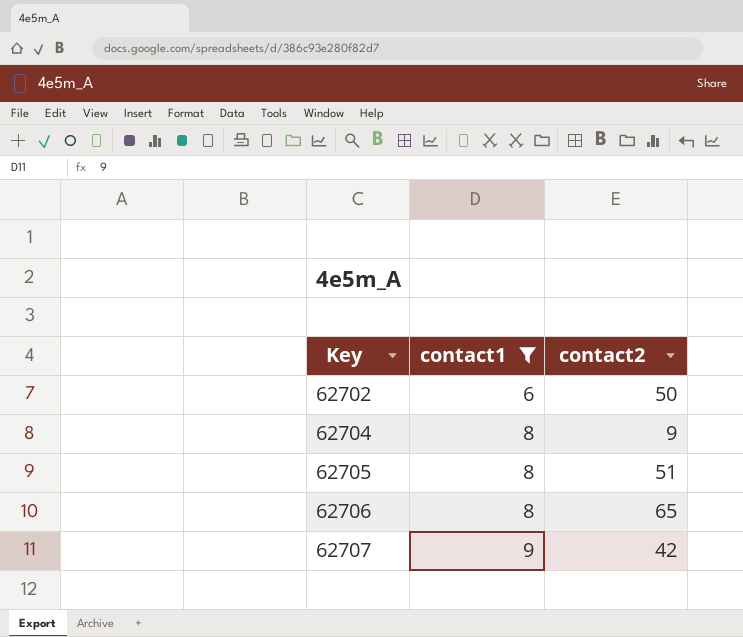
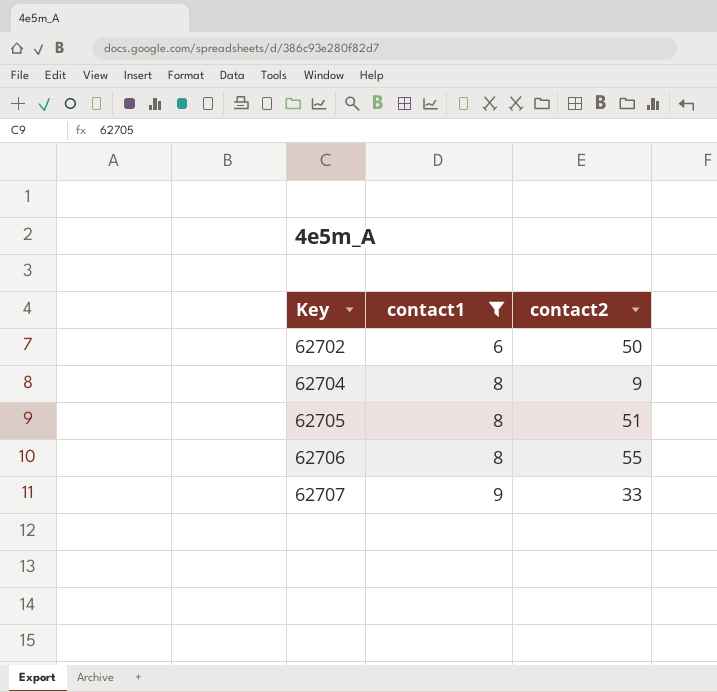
62706 | contact2: 65 -> 55
62707 | contact2: 42 -> 33

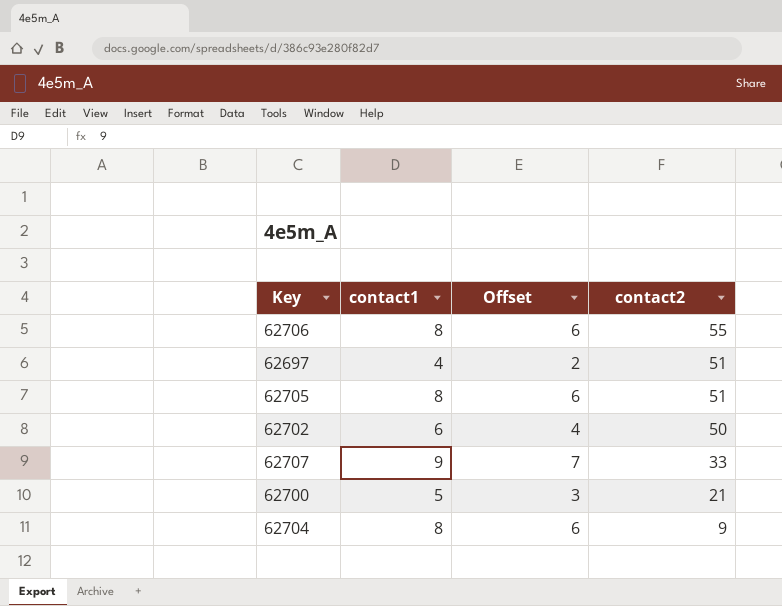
filter: contact1 >= 6 -> none
row order: Key ascending -> contact2 descending
column Offset | formula: none -> [contact1] - 2

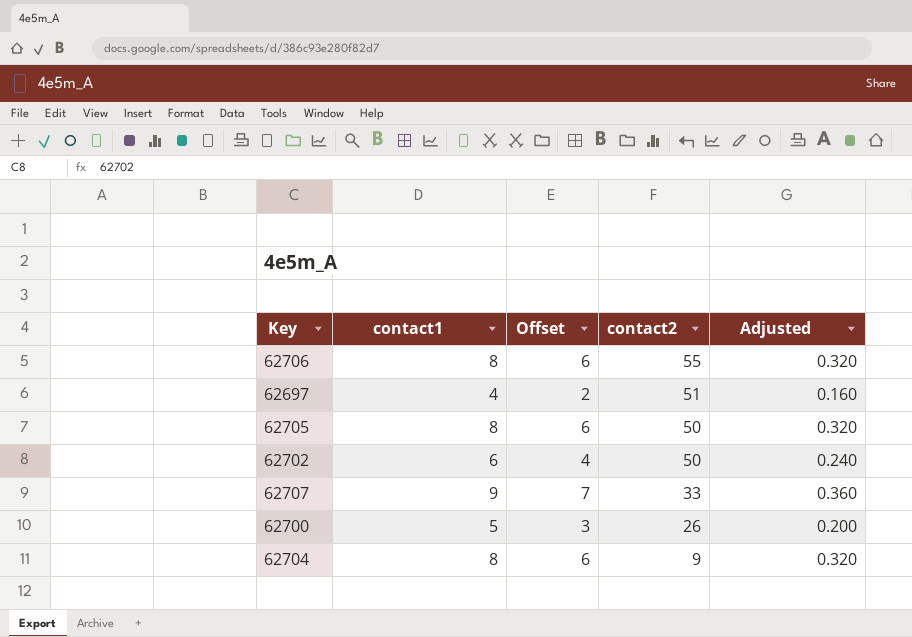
column Adjusted | formula: none -> [contact1] * 0.04
62705 | contact2: 51 -> 50
62700 | contact2: 21 -> 26

